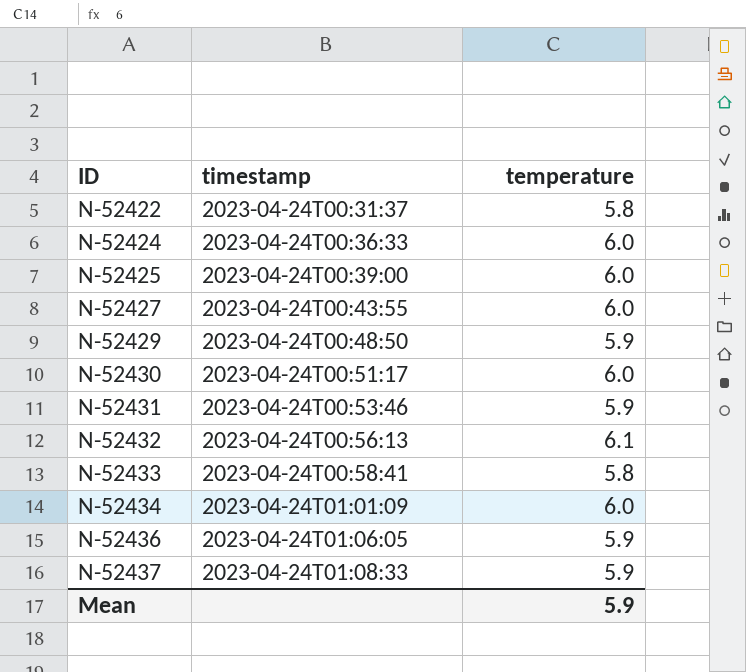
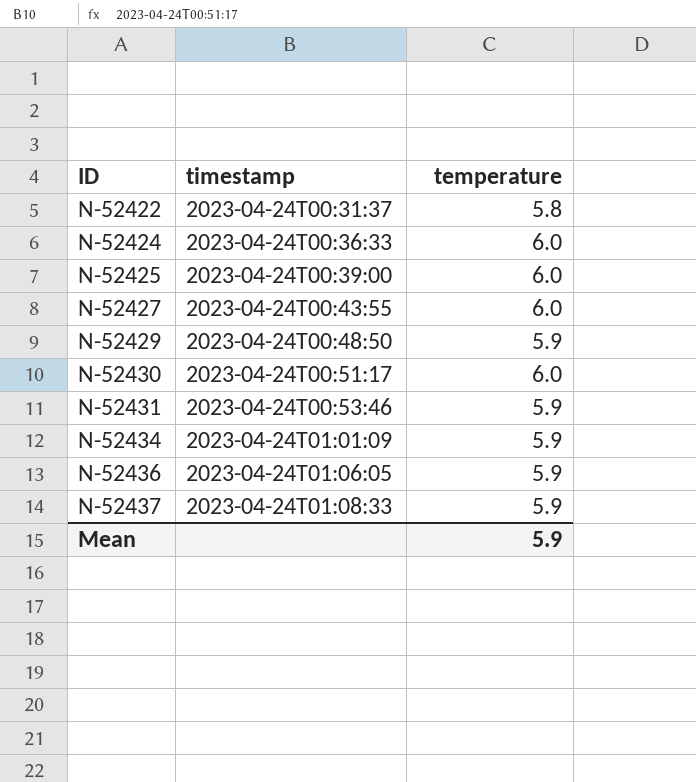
row N-52432: 2023-04-24T00:56:13 | 6.1 -> none
row N-52433: 2023-04-24T00:58:41 | 5.8 -> none
N-52434 | temperature: 6.0 -> 5.9

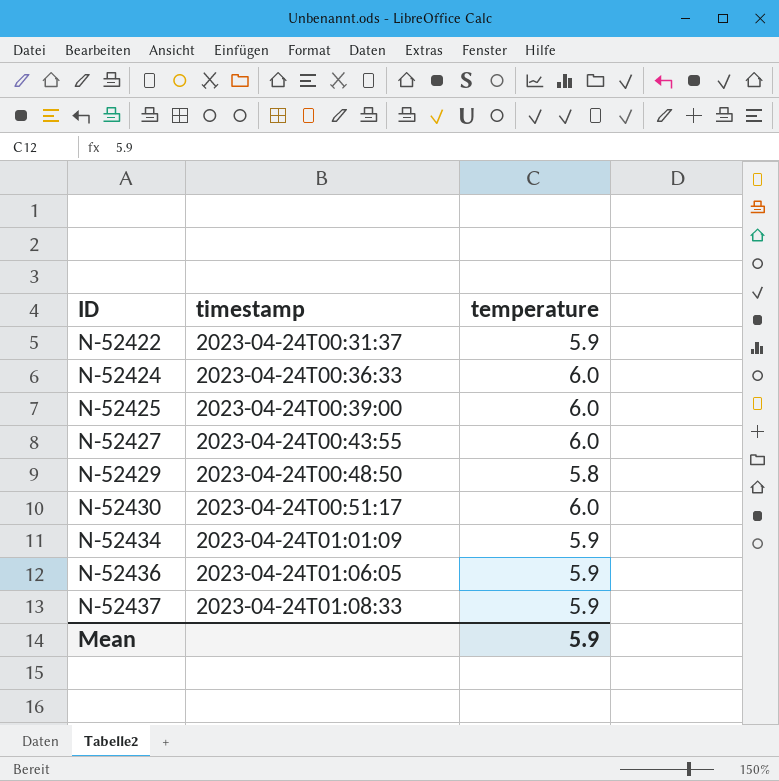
row N-52431: 2023-04-24T00:53:46 | 5.9 -> none
N-52422 | temperature: 5.8 -> 5.9
N-52429 | temperature: 5.9 -> 5.8

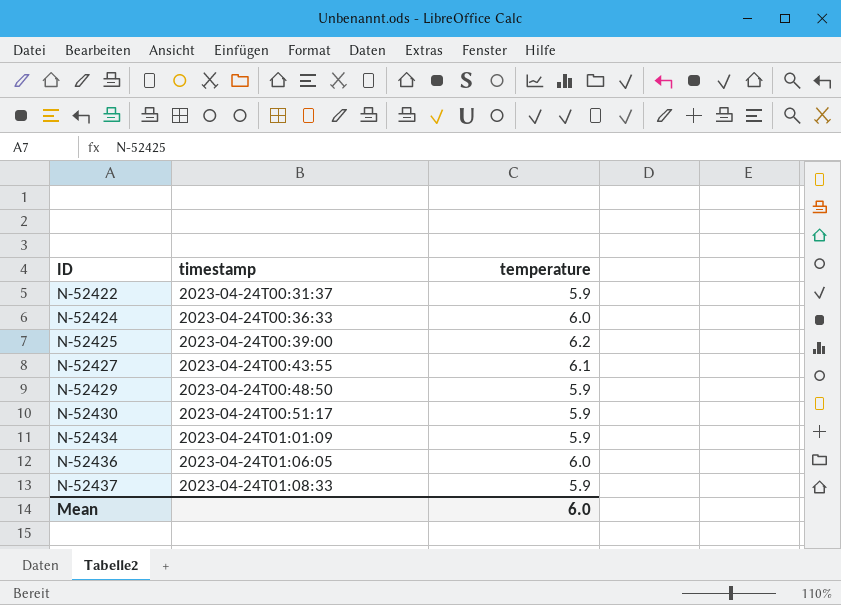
N-52425 | temperature: 6.0 -> 6.2
N-52427 | temperature: 6.0 -> 6.1
N-52429 | temperature: 5.8 -> 5.9
N-52430 | temperature: 6.0 -> 5.9
N-52436 | temperature: 5.9 -> 6.0
Mean | temperature: 5.9 -> 6.0

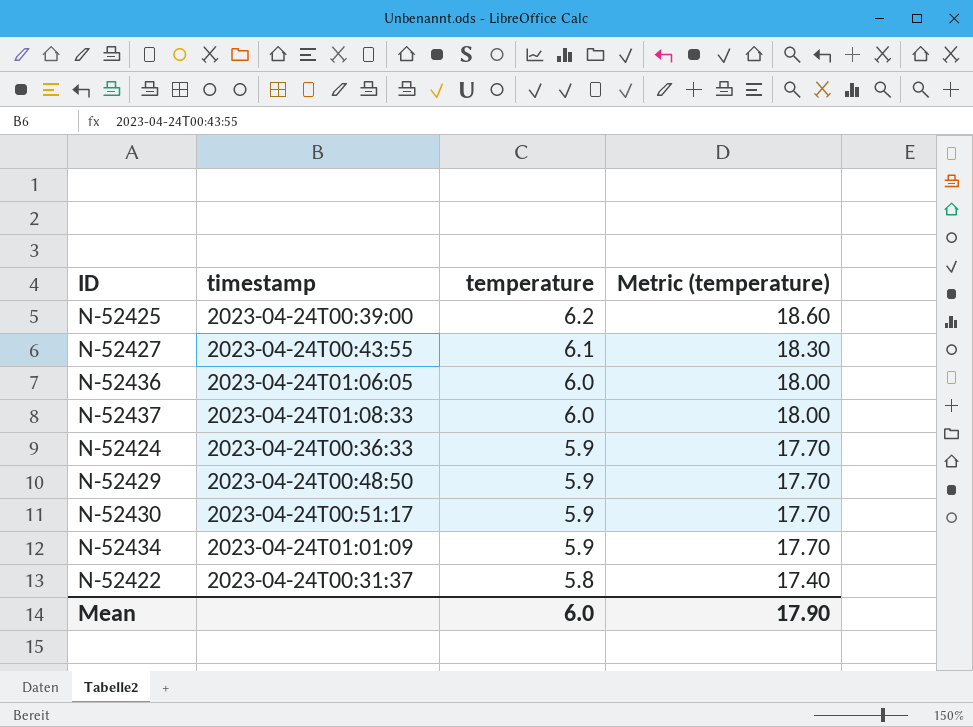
row order: ID ascending -> temperature descending
column Metric (temperature) | formula: none -> [temperature] * 3
N-52437 | temperature: 5.9 -> 6.0
N-52424 | temperature: 6.0 -> 5.9
N-52422 | temperature: 5.9 -> 5.8

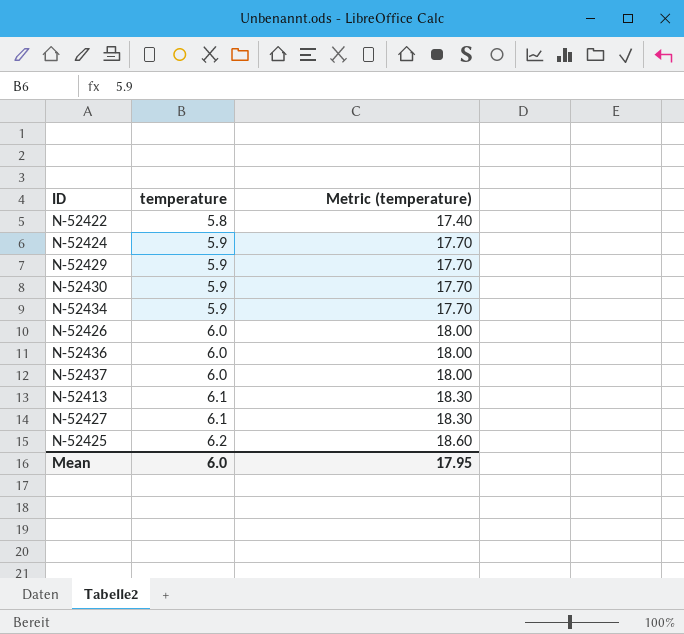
row order: temperature descending -> temperature ascending
column timestamp | position: 2 -> none
row N-52426: none -> 6.0 | 18.00
row N-52413: none -> 6.1 | 18.30
Mean | Metric (temperature): 17.90 -> 17.95

